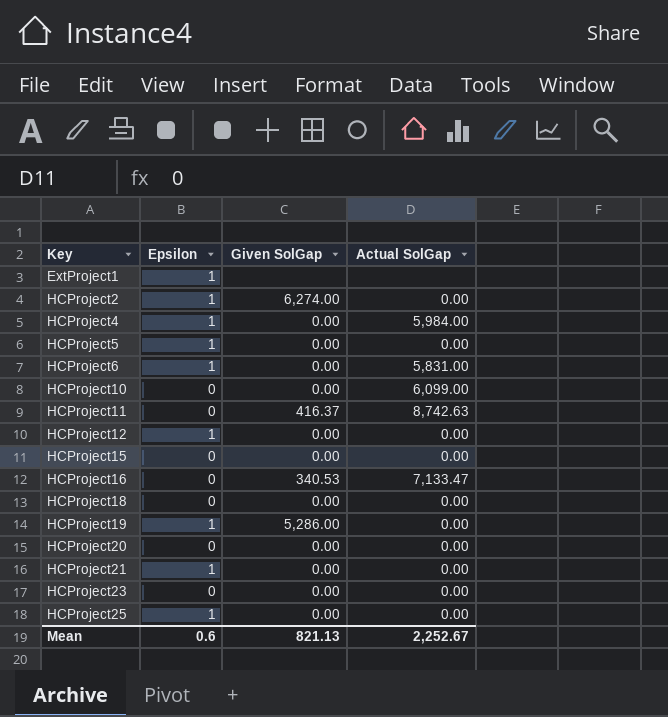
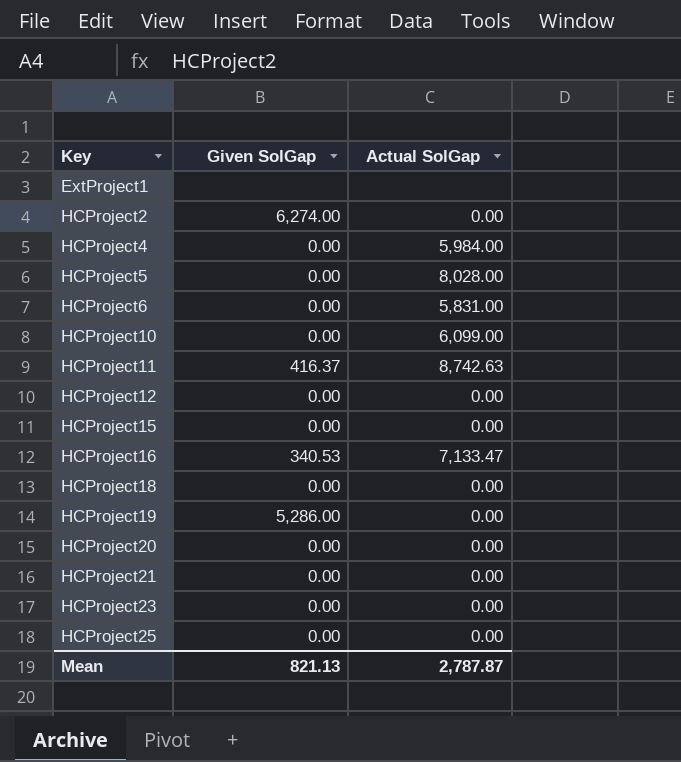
column Epsilon | position: 2 -> none
HCProject5 | Actual SolGap: 0.00 -> 8,028.00
Mean | Actual SolGap: 2,252.67 -> 2,787.87

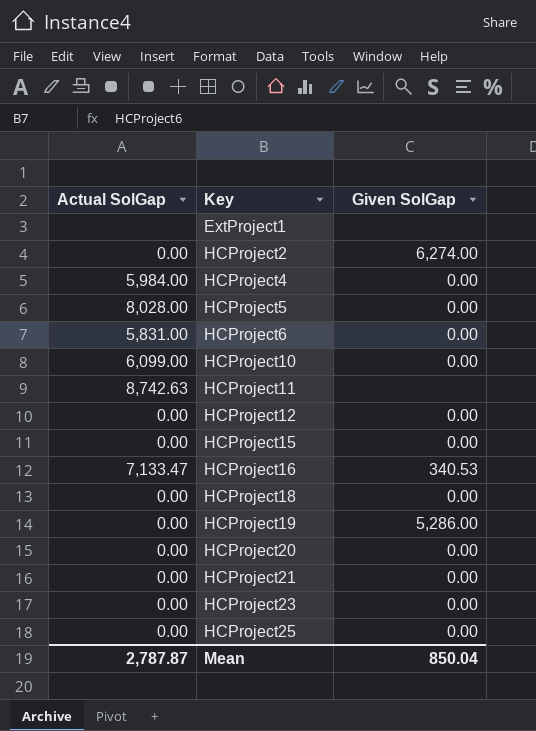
column Actual SolGap | position: 3 -> 1
HCProject11 | Given SolGap: 416.37 -> none
Mean | Given SolGap: 821.13 -> 850.04

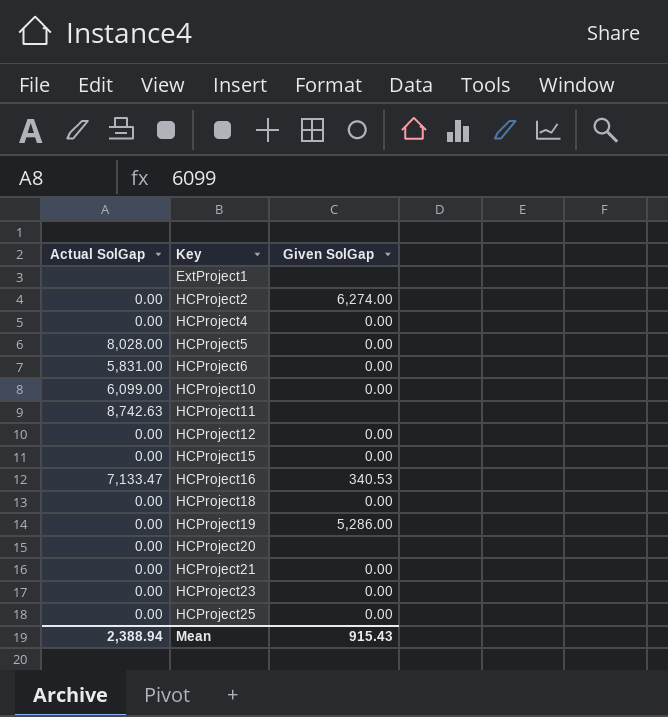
HCProject4 | Actual SolGap: 5,984.00 -> 0.00
HCProject20 | Given SolGap: 0.00 -> none
Mean | Actual SolGap: 2,787.87 -> 2,388.94
Mean | Given SolGap: 850.04 -> 915.43

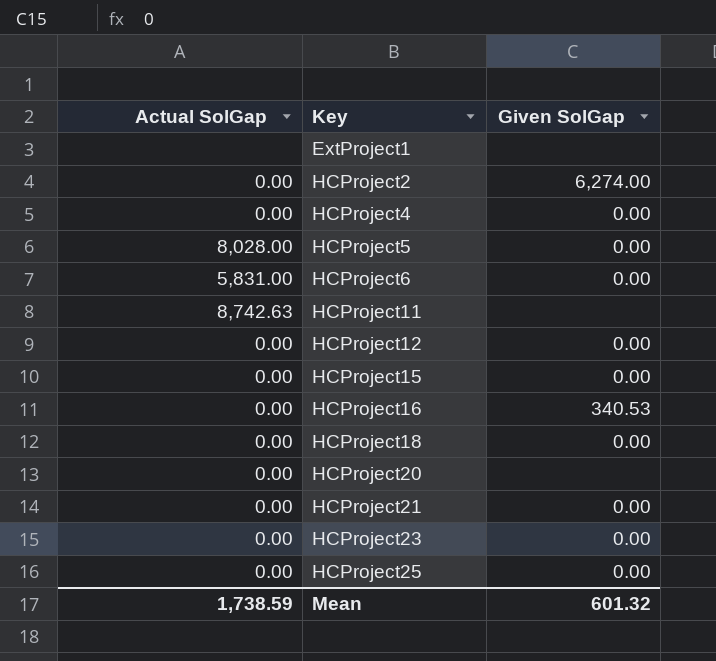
row HCProject10: 6,099.00 | 0.00 -> none
row HCProject19: 0.00 | 5,286.00 -> none
HCProject16 | Actual SolGap: 7,133.47 -> 0.00
Mean | Actual SolGap: 2,388.94 -> 1,738.59
Mean | Given SolGap: 915.43 -> 601.32

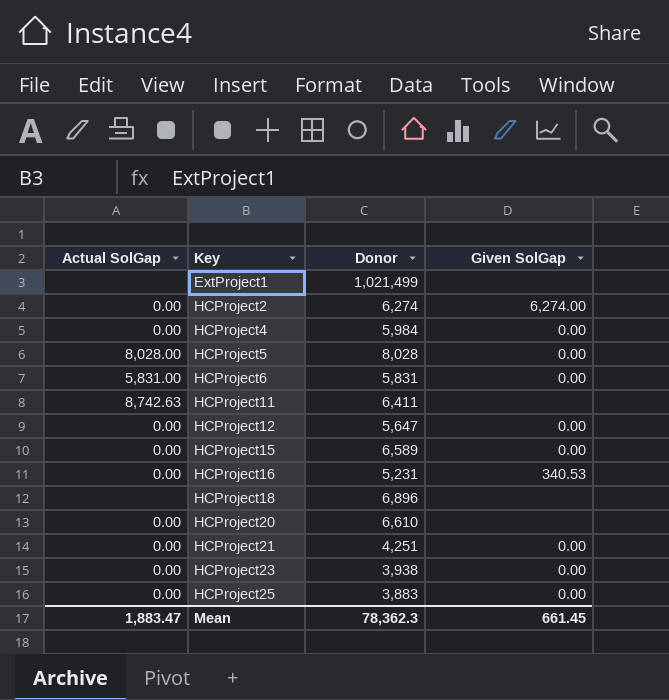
column Donor | position: none -> 3
HCProject18 | Actual SolGap: 0.00 -> none
HCProject18 | Given SolGap: 0.00 -> none
Mean | Actual SolGap: 1,738.59 -> 1,883.47
Mean | Given SolGap: 601.32 -> 661.45

